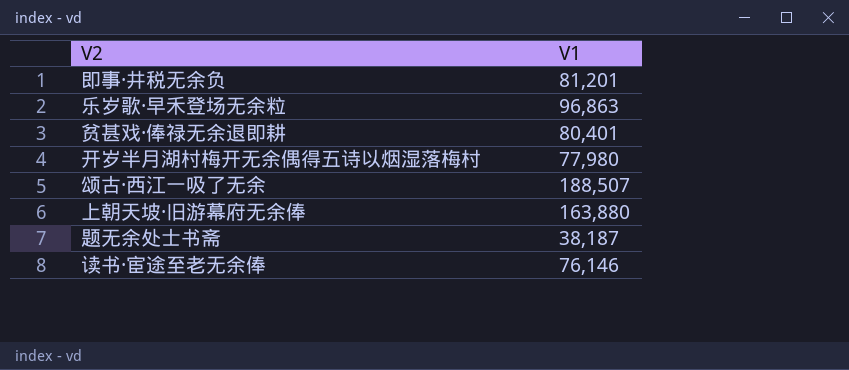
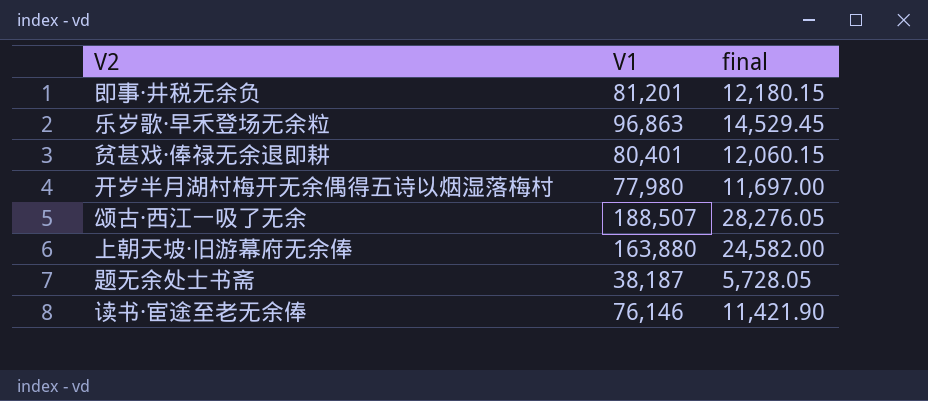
column final | formula: none -> [V1] * 0.15

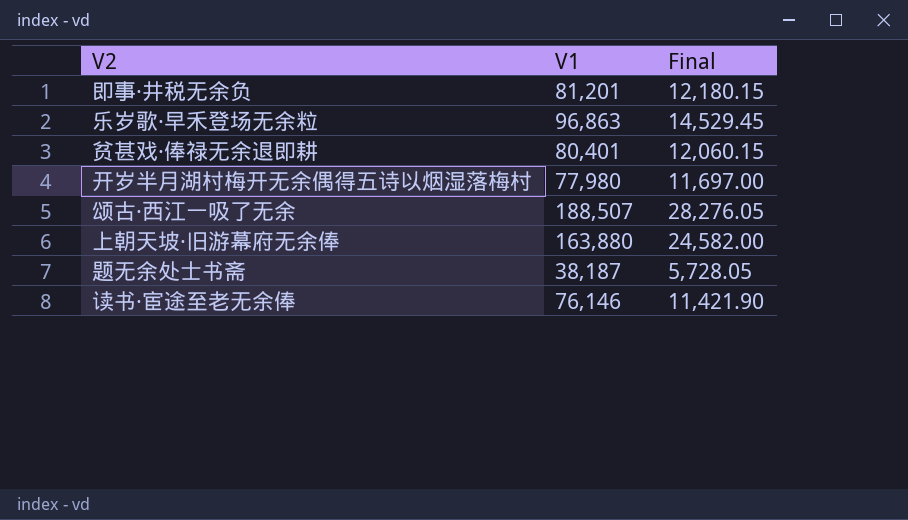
column name: final -> Final

